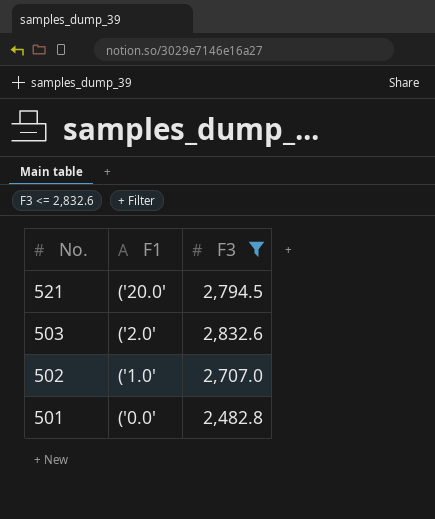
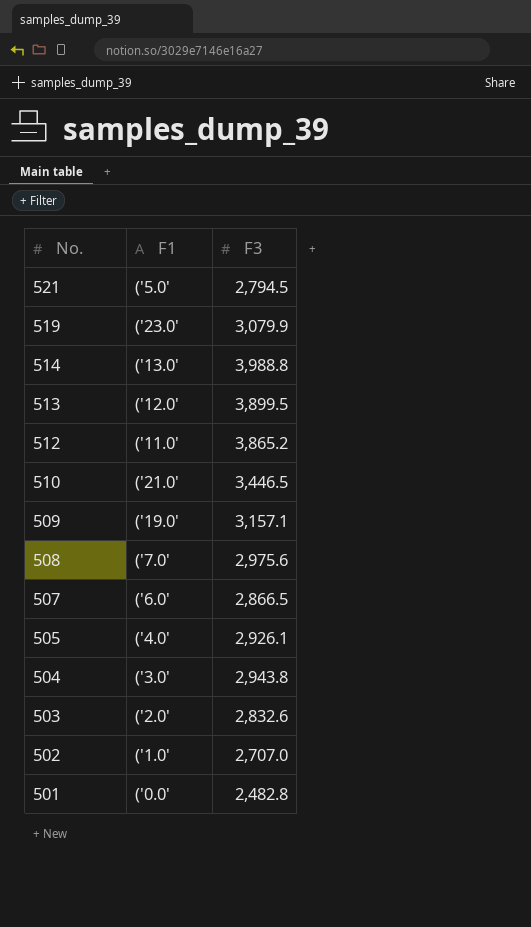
filter: F3 <= 2,832.6 -> none
521 | F1: ('20.0' -> ('5.0'

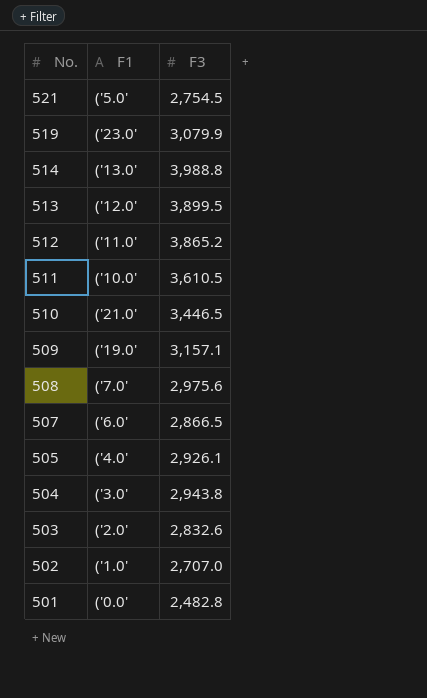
521 | F3: 2,794.5 -> 2,754.5
row 511: none -> ('10.0' | 3,610.5

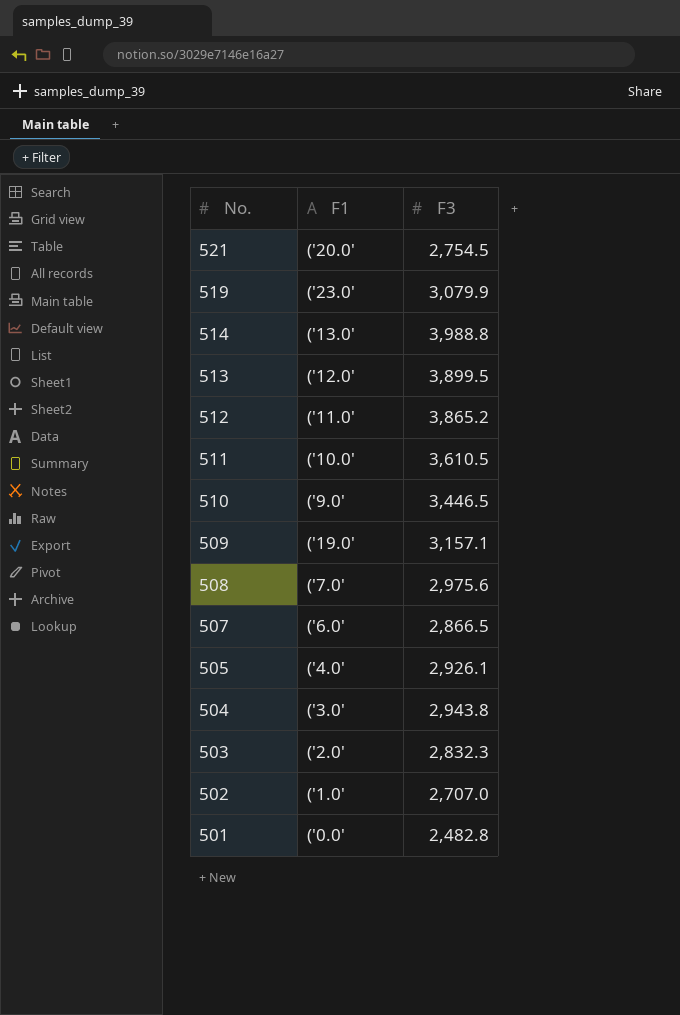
521 | F1: ('5.0' -> ('20.0'
510 | F1: ('21.0' -> ('9.0'
503 | F3: 2,832.6 -> 2,832.3

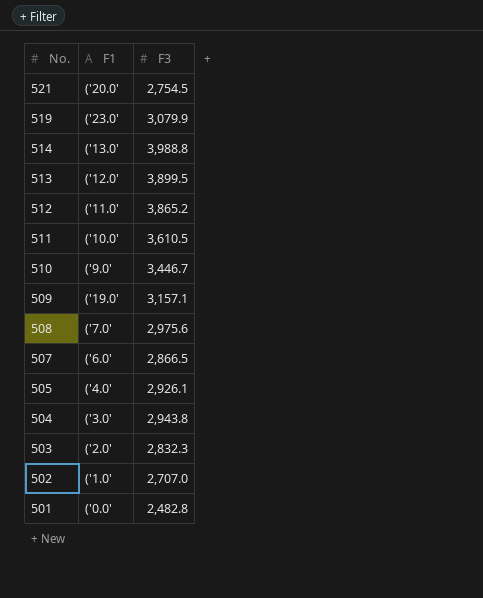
510 | F3: 3,446.5 -> 3,446.7

